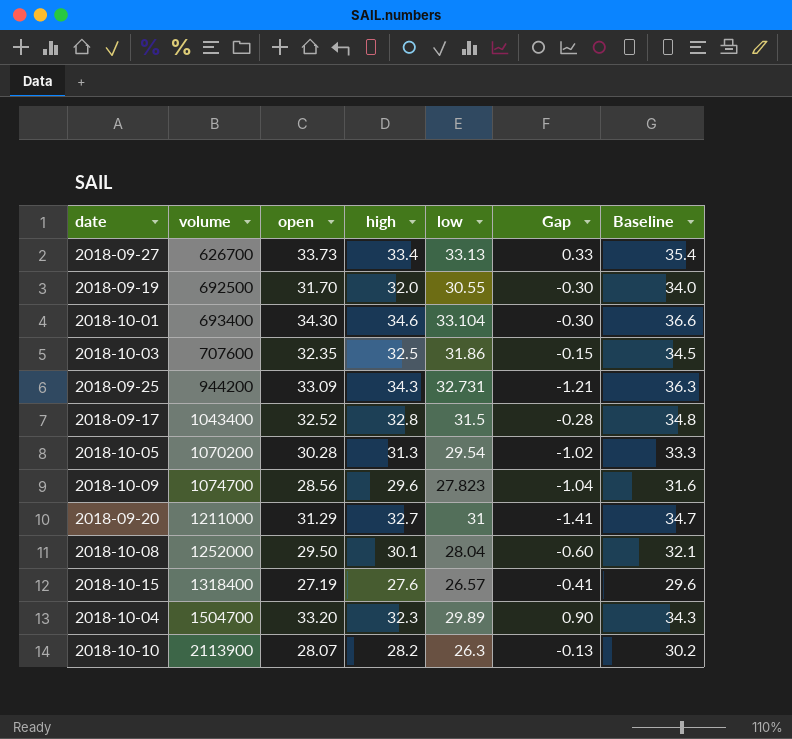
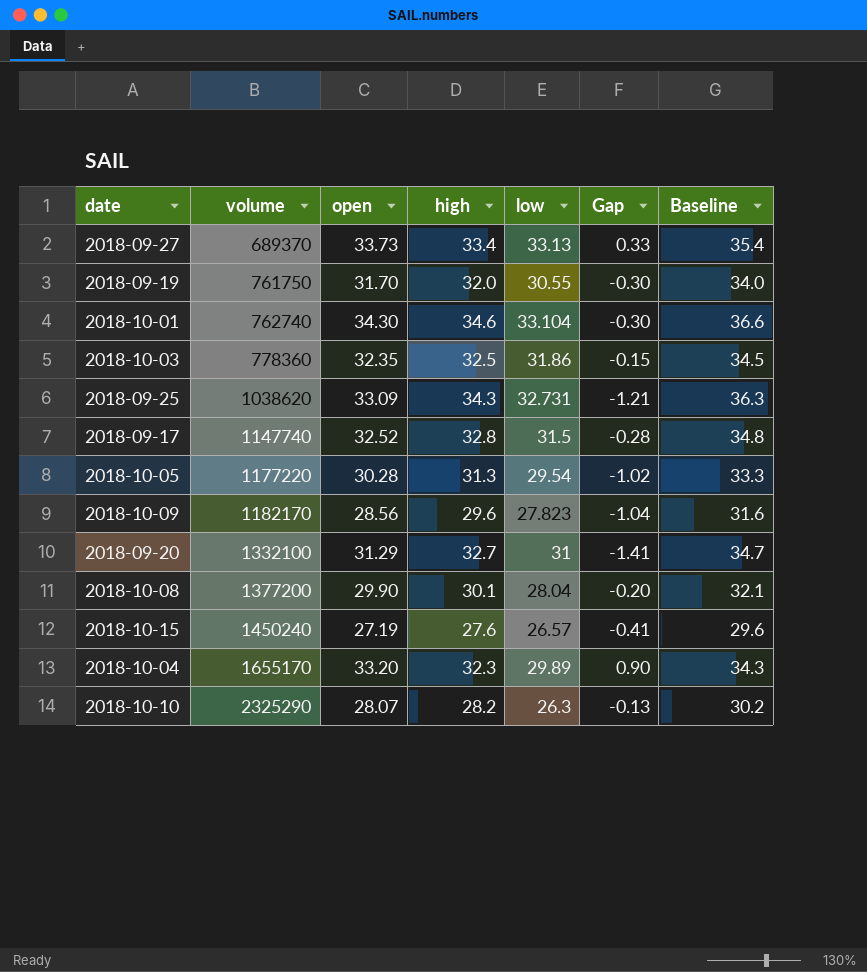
2018-09-27 | volume: 626700 -> 689370
2018-09-19 | volume: 692500 -> 761750
2018-10-01 | volume: 693400 -> 762740
2018-10-03 | volume: 707600 -> 778360
2018-09-25 | volume: 944200 -> 1038620
2018-09-17 | volume: 1043400 -> 1147740
2018-10-05 | volume: 1070200 -> 1177220
2018-10-09 | volume: 1074700 -> 1182170
2018-09-20 | volume: 1211000 -> 1332100
2018-10-08 | volume: 1252000 -> 1377200
2018-10-08 | open: 29.50 -> 29.90
2018-10-08 | Gap: -0.60 -> -0.20
2018-10-15 | volume: 1318400 -> 1450240
2018-10-04 | volume: 1504700 -> 1655170
2018-10-10 | volume: 2113900 -> 2325290

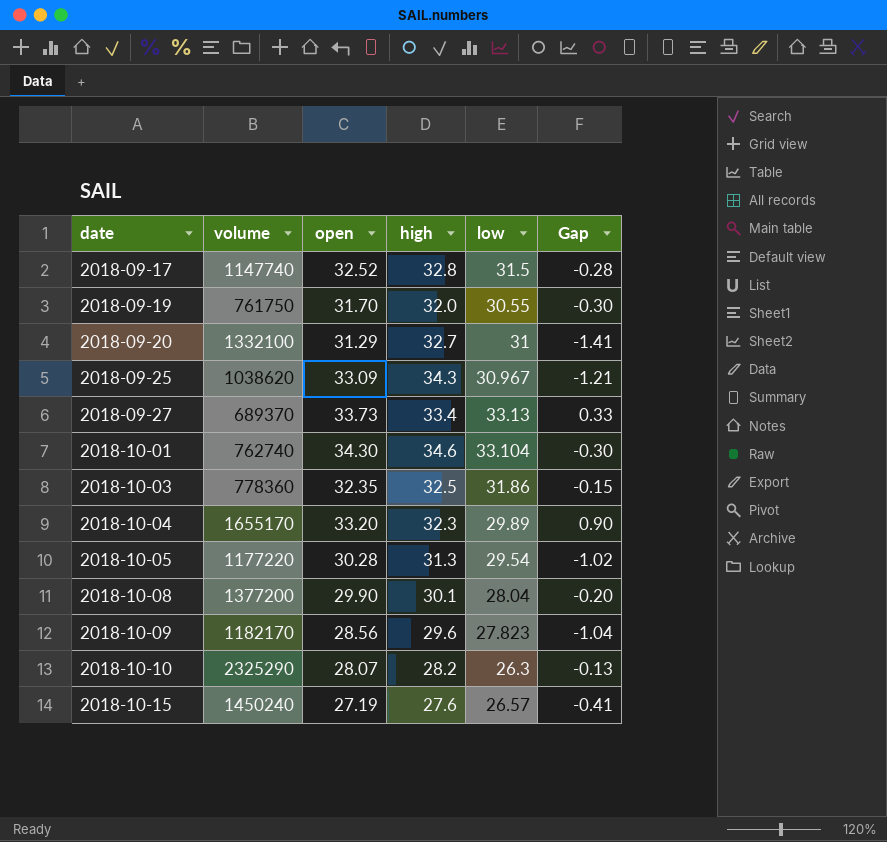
row order: volume ascending -> date ascending
column Baseline | formula: [high] + 2 -> none
2018-09-25 | low: 32.731 -> 30.967

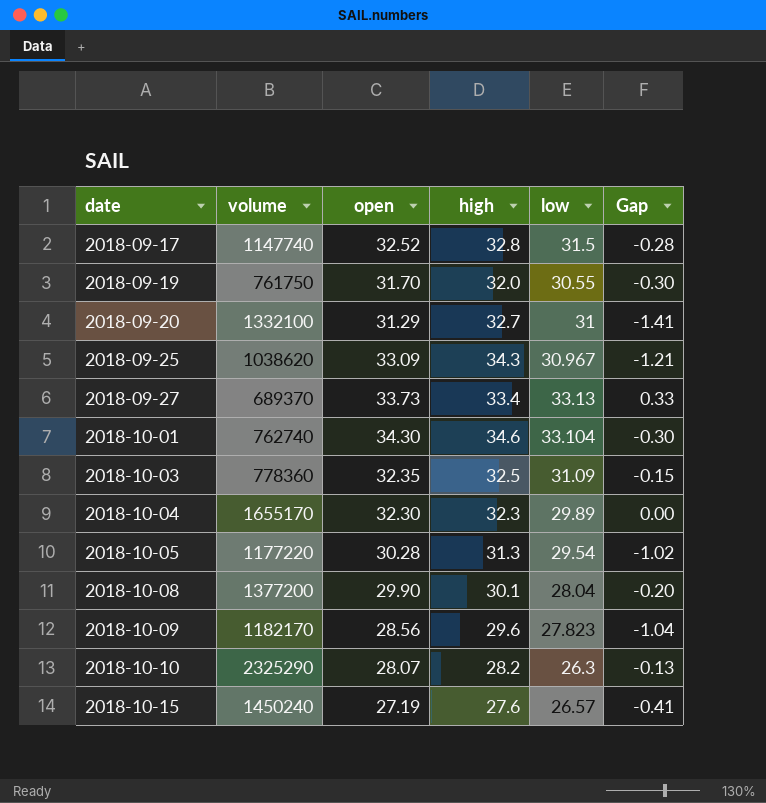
2018-10-03 | low: 31.86 -> 31.09
2018-10-04 | open: 33.20 -> 32.30
2018-10-04 | Gap: 0.90 -> 0.00

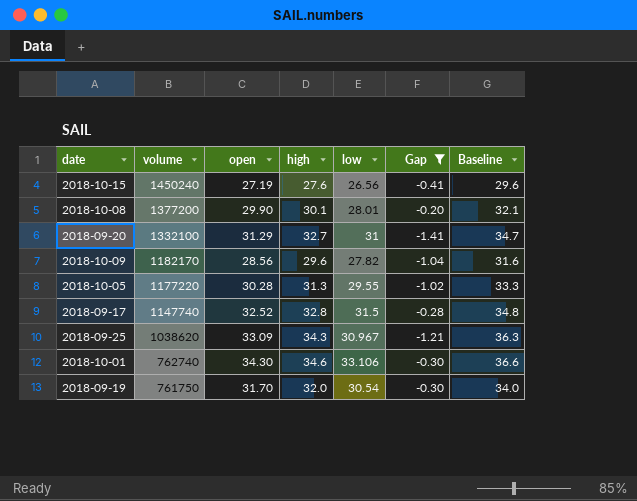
filter: none -> Gap <= -0.20
row order: date ascending -> volume descending
column Baseline | formula: none -> [high] + 2
2018-10-15 | low: 26.57 -> 26.56
2018-10-08 | low: 28.04 -> 28.01
2018-10-09 | low: 27.823 -> 27.82
2018-10-05 | low: 29.54 -> 29.55
2018-10-01 | low: 33.104 -> 33.106
2018-09-19 | low: 30.55 -> 30.54

